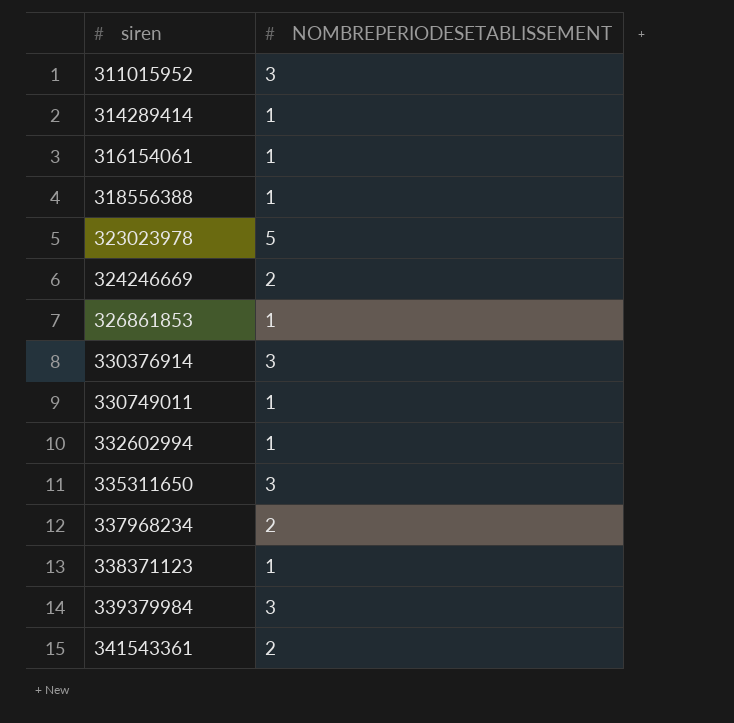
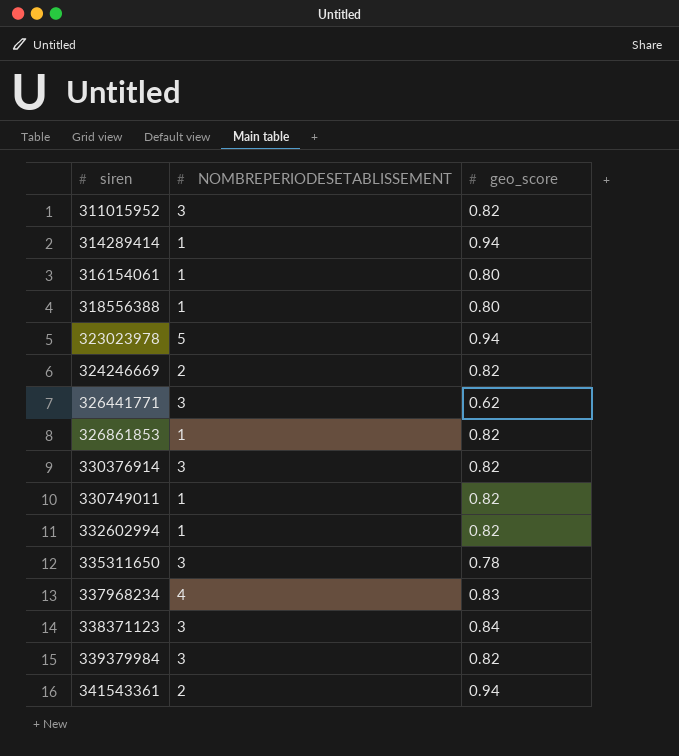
column geo_score | position: none -> 3
row 326441771: none -> 3 | 0.62
337968234 | NOMBREPERIODESETABLISSEMENT: 2 -> 4
338371123 | NOMBREPERIODESETABLISSEMENT: 1 -> 3

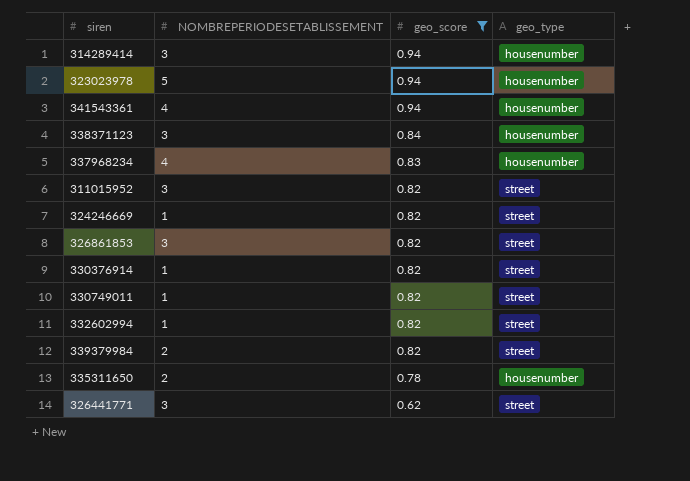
filter: none -> geo_score != 0.80
row order: siren ascending -> geo_score descending
column geo_type | position: none -> 4
314289414 | NOMBREPERIODESETABLISSEMENT: 1 -> 3
341543361 | NOMBREPERIODESETABLISSEMENT: 2 -> 4
324246669 | NOMBREPERIODESETABLISSEMENT: 2 -> 1
326861853 | NOMBREPERIODESETABLISSEMENT: 1 -> 3
330376914 | NOMBREPERIODESETABLISSEMENT: 3 -> 1
339379984 | NOMBREPERIODESETABLISSEMENT: 3 -> 2
335311650 | NOMBREPERIODESETABLISSEMENT: 3 -> 2

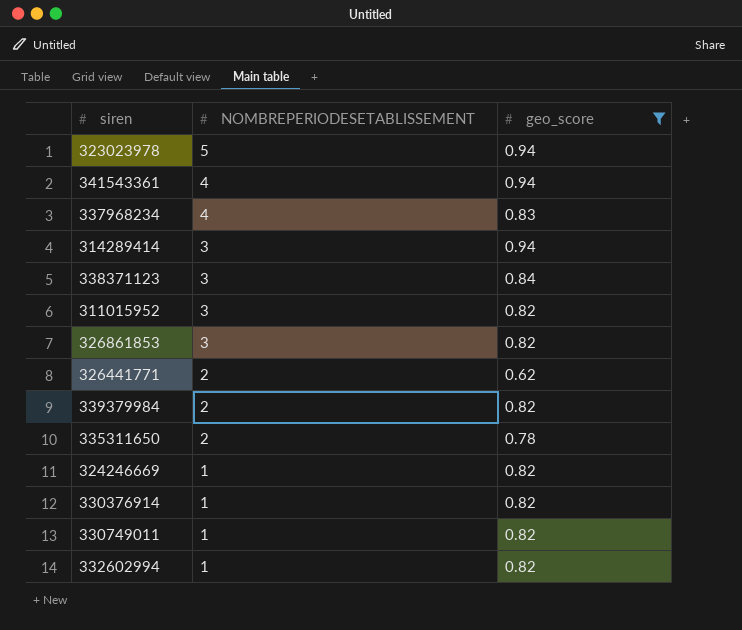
row order: geo_score descending -> NOMBREPERIODESETABLISSEMENT descending
column geo_type | position: 4 -> none
326441771 | NOMBREPERIODESETABLISSEMENT: 3 -> 2

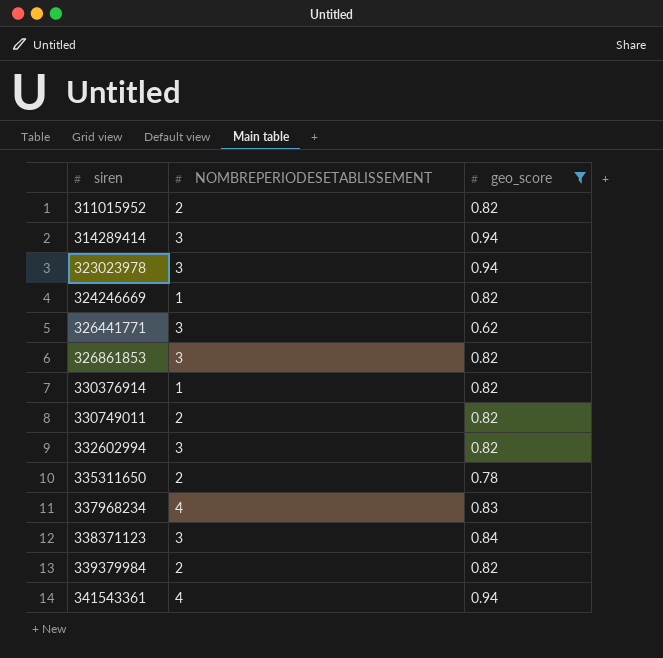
row order: NOMBREPERIODESETABLISSEMENT descending -> siren ascending
311015952 | NOMBREPERIODESETABLISSEMENT: 3 -> 2
323023978 | NOMBREPERIODESETABLISSEMENT: 5 -> 3
326441771 | NOMBREPERIODESETABLISSEMENT: 2 -> 3
330749011 | NOMBREPERIODESETABLISSEMENT: 1 -> 2
332602994 | NOMBREPERIODESETABLISSEMENT: 1 -> 3

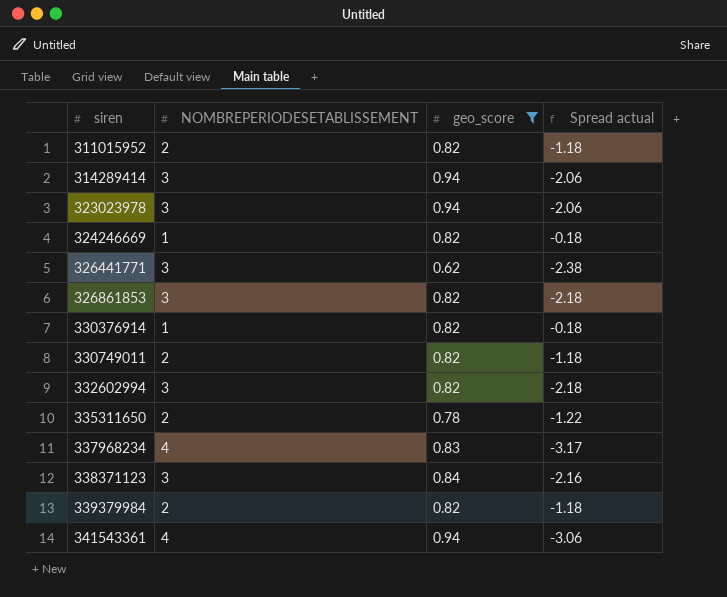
column Spread actual | formula: none -> [geo_score] - [NOMBREPERIODESETABLISSEMENT]

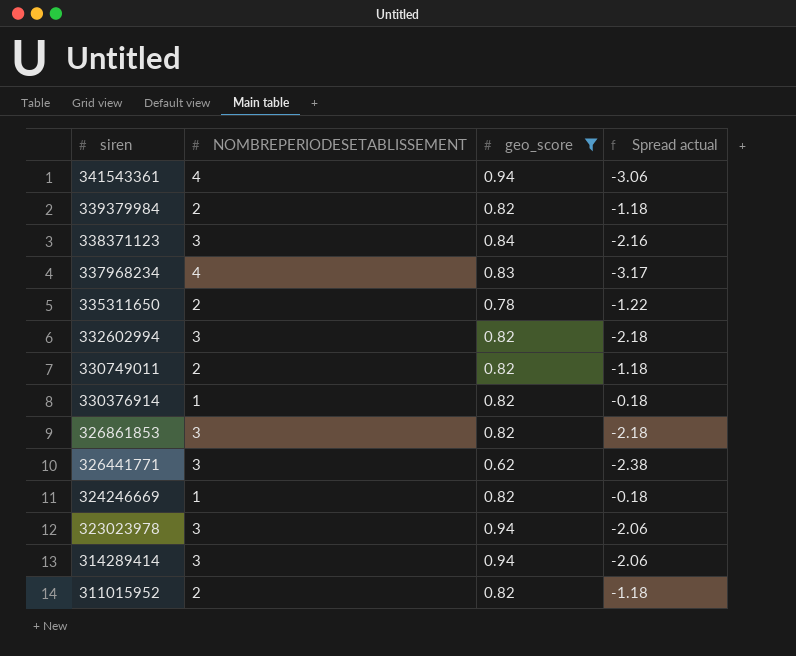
row order: siren ascending -> siren descending

